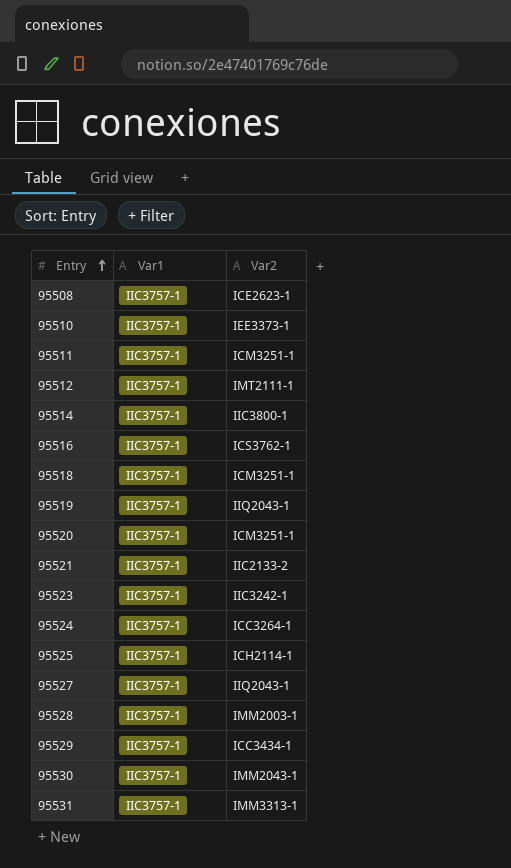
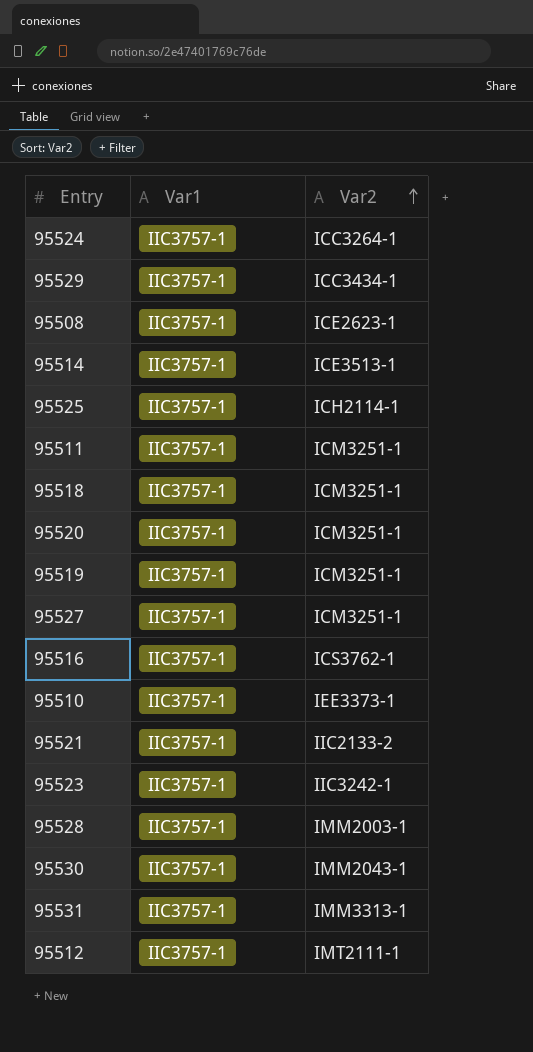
row order: Entry ascending -> Var2 ascending
95514 | Var2: IIC3800-1 -> ICE3513-1
95519 | Var2: IIQ2043-1 -> ICM3251-1
95527 | Var2: IIQ2043-1 -> ICM3251-1

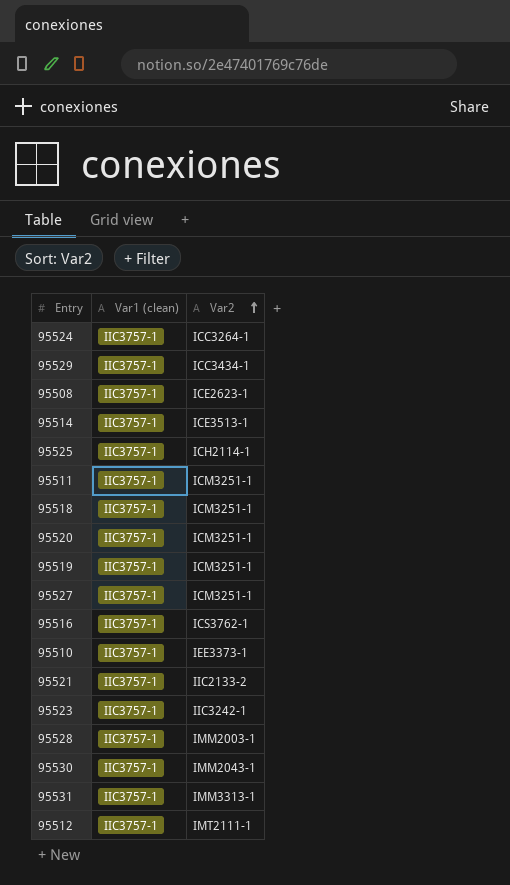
column name: Var1 -> Var1 (clean)

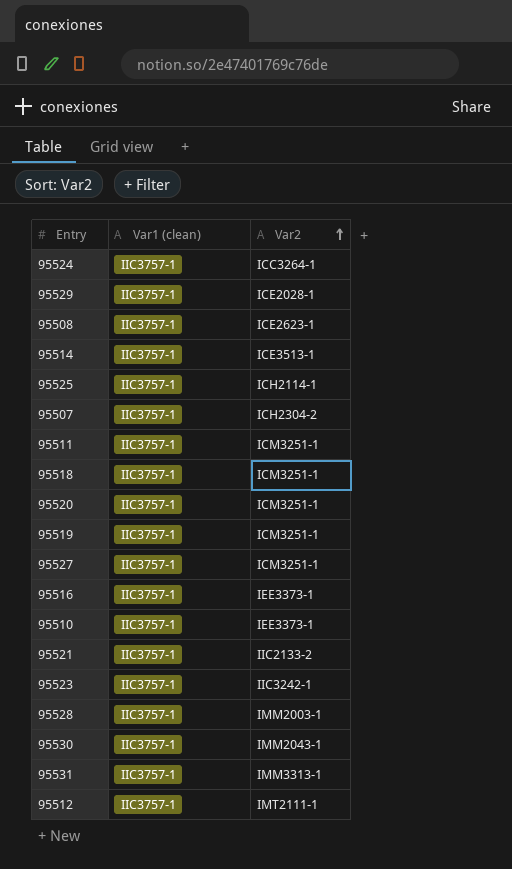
95529 | Var2: ICC3434-1 -> ICE2028-1
row 95507: none -> IIC3757-1 | ICH2304-2
95516 | Var2: ICS3762-1 -> IEE3373-1

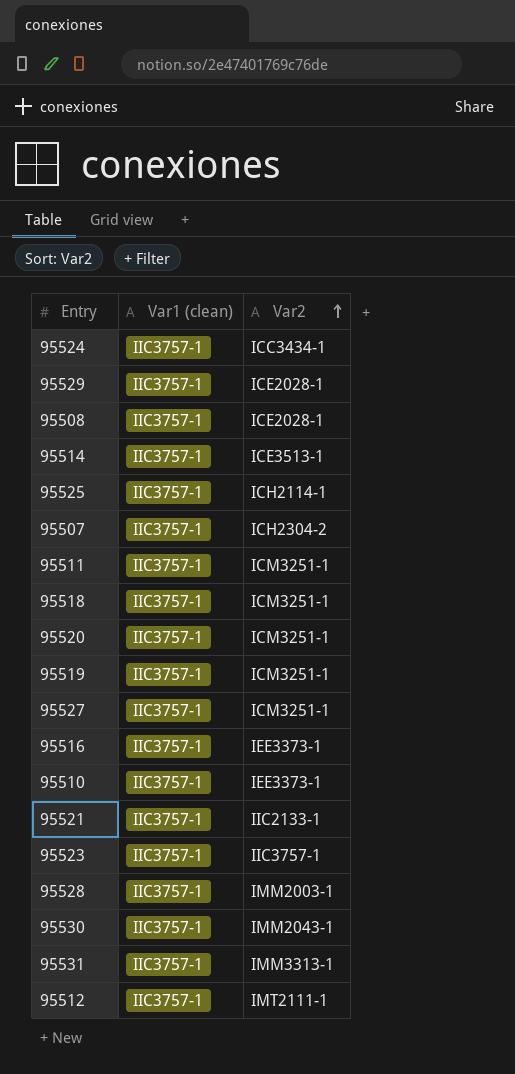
95524 | Var2: ICC3264-1 -> ICC3434-1
95508 | Var2: ICE2623-1 -> ICE2028-1
95521 | Var2: IIC2133-2 -> IIC2133-1
95523 | Var2: IIC3242-1 -> IIC3757-1

